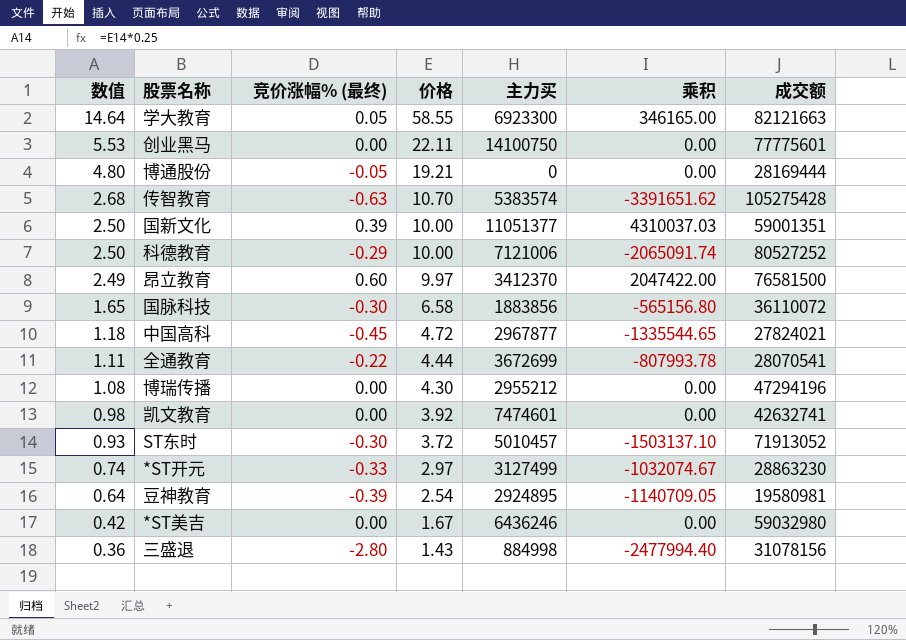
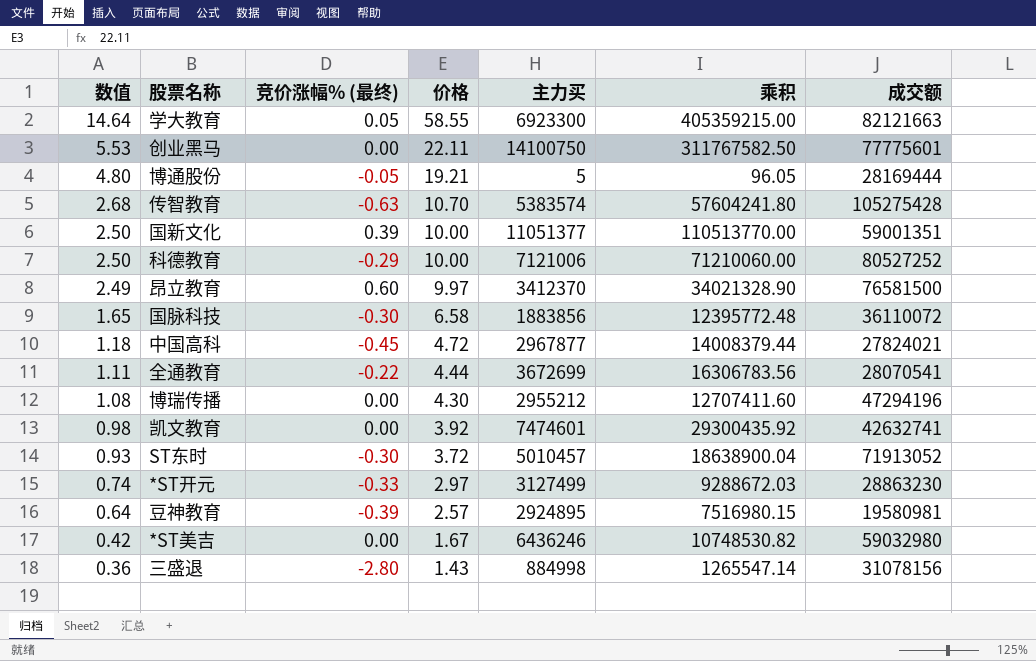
column 乘积 | formula: [竞价涨幅% (最终)] * [主力买] -> [价格] * [主力买]
博通股份 | 主力买: 0 -> 5
豆神教育 | 价格: 2.54 -> 2.57

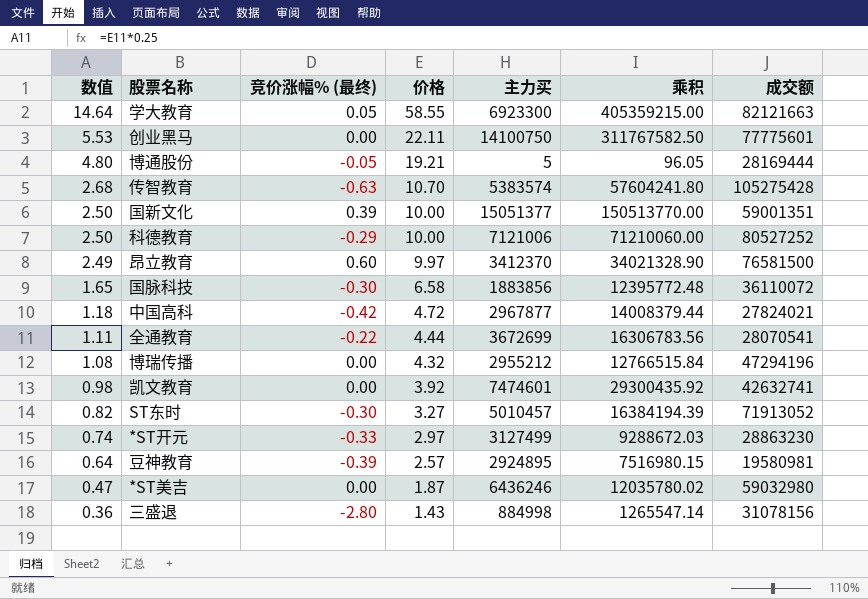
国新文化 | 主力买: 11051377 -> 15051377
国新文化 | 乘积: 110513770.00 -> 150513770.00
中国高科 | 竞价涨幅% (最终): -0.45 -> -0.42
博瑞传播 | 价格: 4.30 -> 4.32
博瑞传播 | 乘积: 12707411.60 -> 12766515.84
ST东时 | 数值: 0.93 -> 0.82
ST东时 | 价格: 3.72 -> 3.27
ST东时 | 乘积: 18638900.04 -> 16384194.39
*ST美吉 | 数值: 0.42 -> 0.47
*ST美吉 | 价格: 1.67 -> 1.87
*ST美吉 | 乘积: 10748530.82 -> 12035780.02

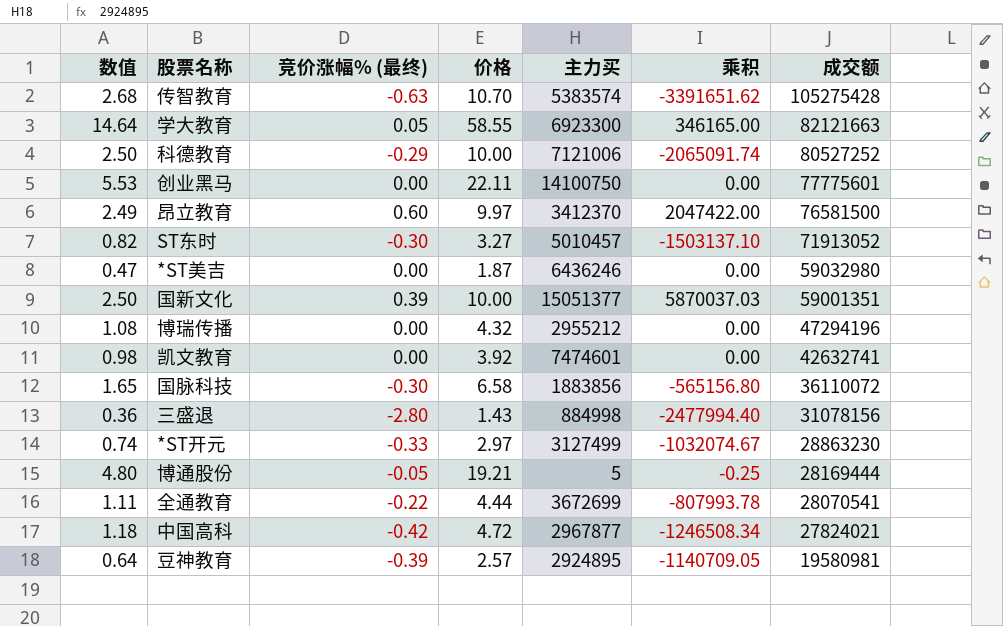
row order: 数值 descending -> 成交额 descending
column 乘积 | formula: [价格] * [主力买] -> [竞价涨幅% (最终)] * [主力买]

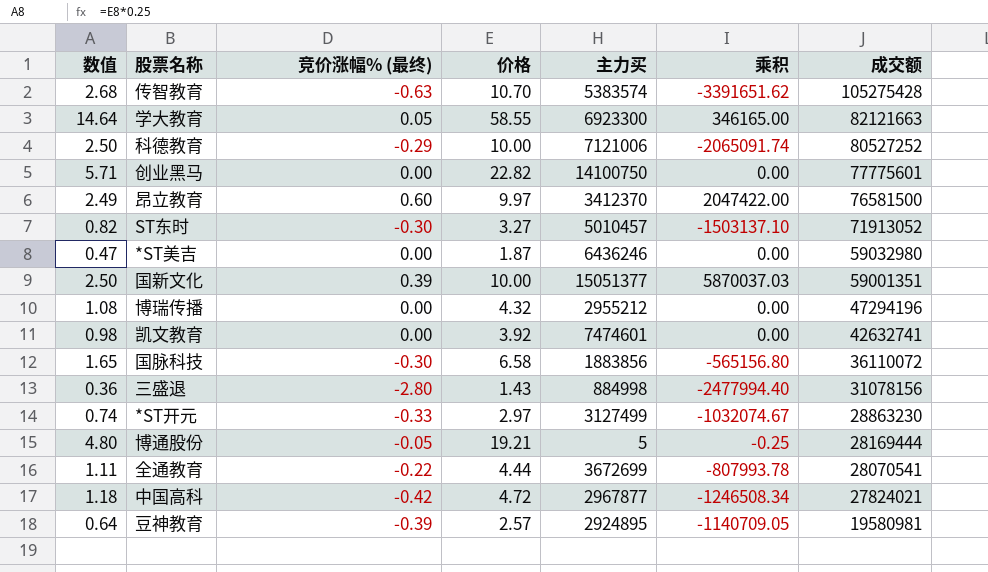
创业黑马 | 数值: 5.53 -> 5.71
创业黑马 | 价格: 22.11 -> 22.82

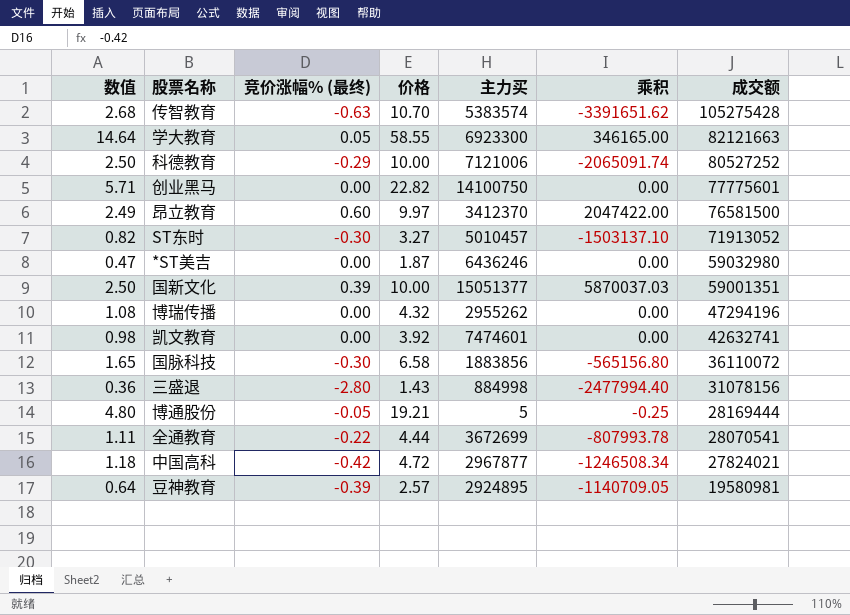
row *ST开元: 0.74 | -0.33 | 2.97 | 3127499 | -1032074.67 | 28863230 -> none
博瑞传播 | 主力买: 2955212 -> 2955262

